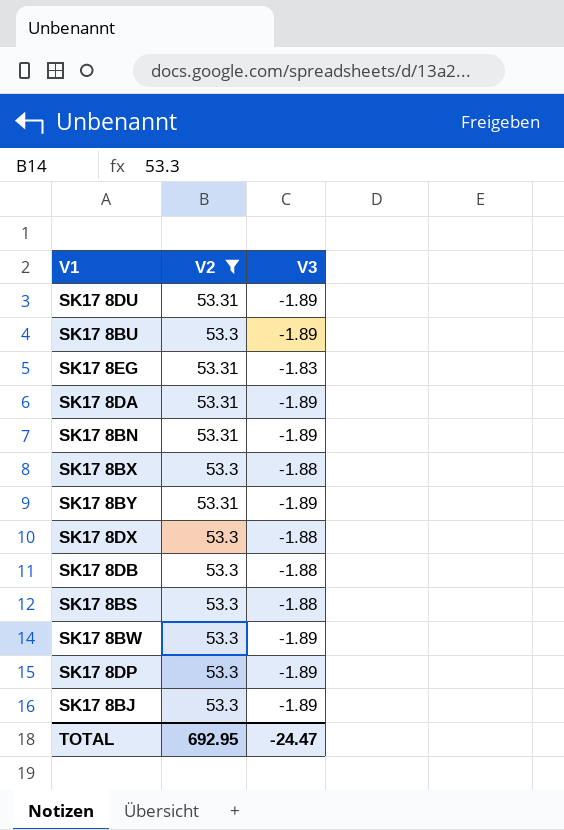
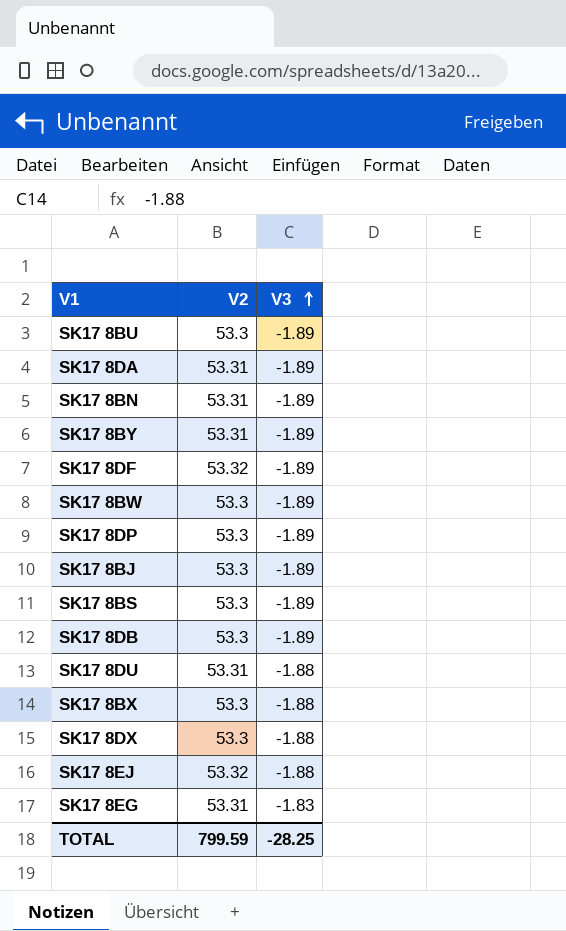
filter: V2 != 53.32 -> none
row order: none -> V3 ascending
SK17 8BS | V3: -1.88 -> -1.89
SK17 8DB | V3: -1.88 -> -1.89
SK17 8DU | V3: -1.89 -> -1.88
TOTAL | V2: 692.95 -> 799.59
TOTAL | V3: -24.47 -> -28.25

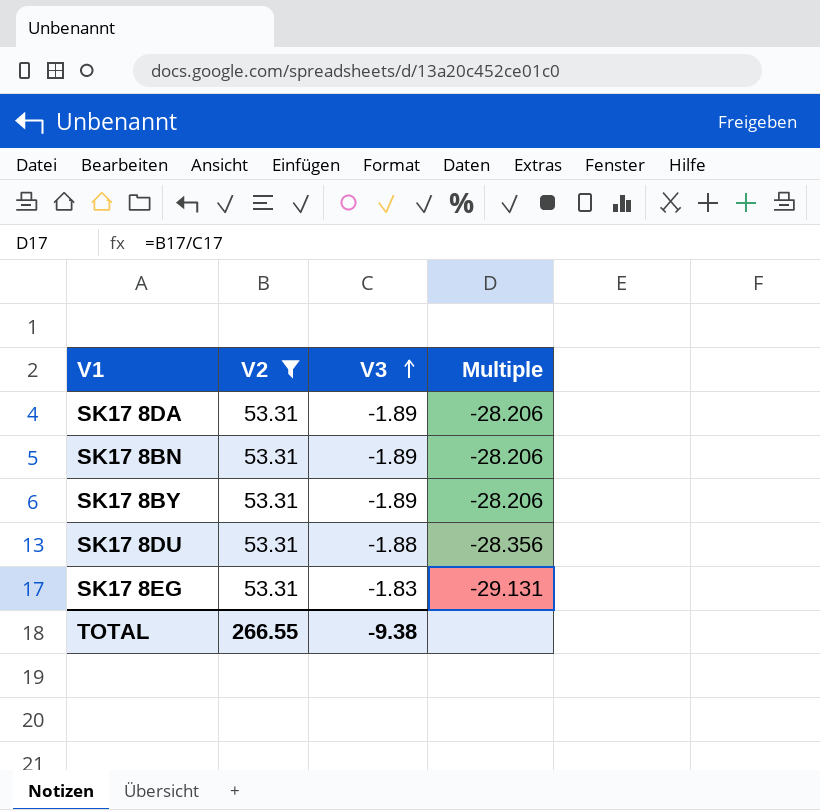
filter: none -> V2 = 53.31
column Multiple | formula: none -> [V2] / [V3]
TOTAL | V2: 799.59 -> 266.55
TOTAL | V3: -28.25 -> -9.38

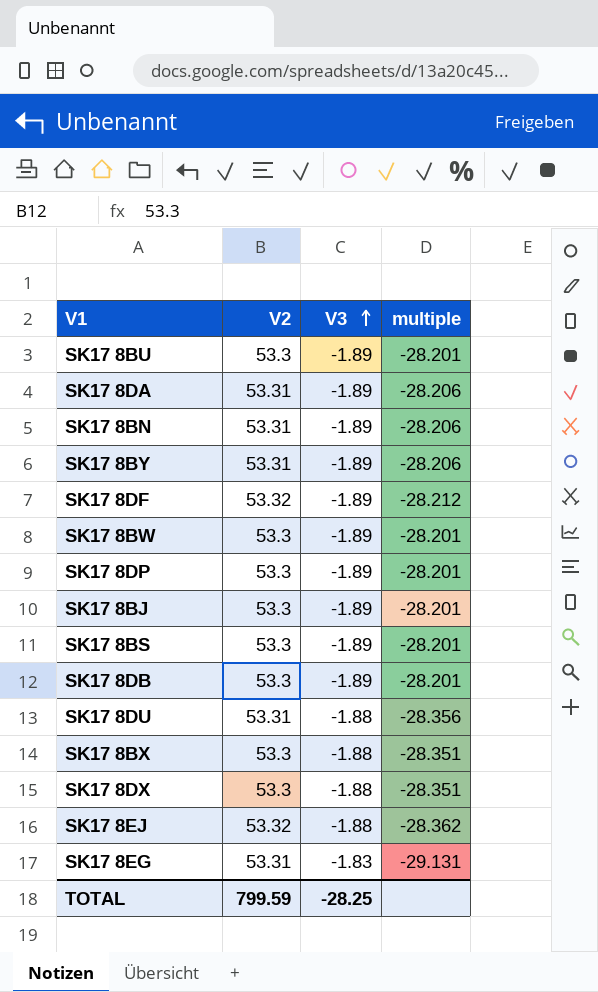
filter: V2 = 53.31 -> none
column name: Multiple -> multiple
TOTAL | V2: 266.55 -> 799.59
TOTAL | V3: -9.38 -> -28.25

